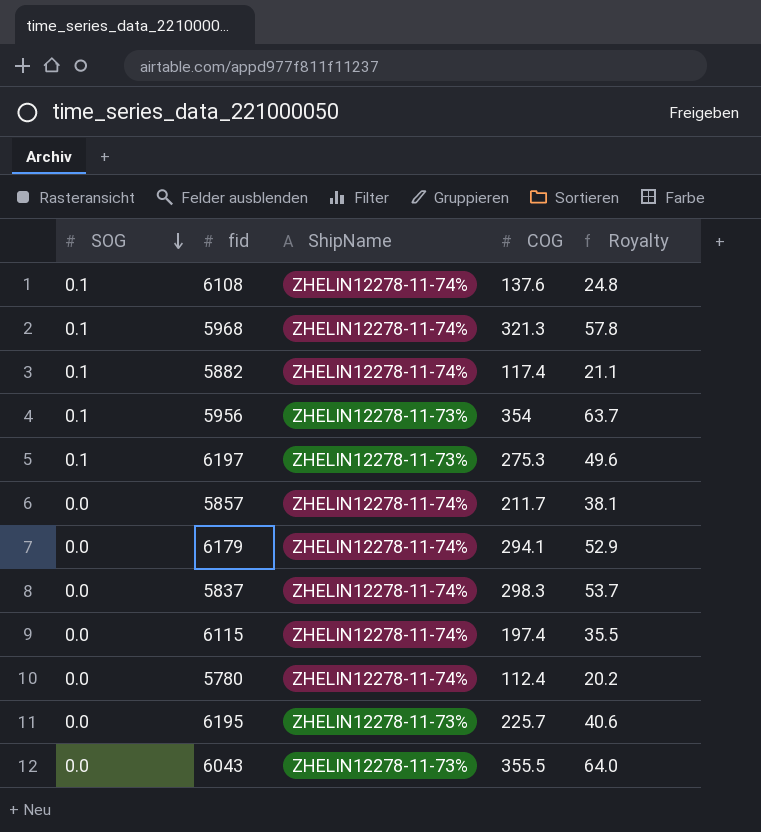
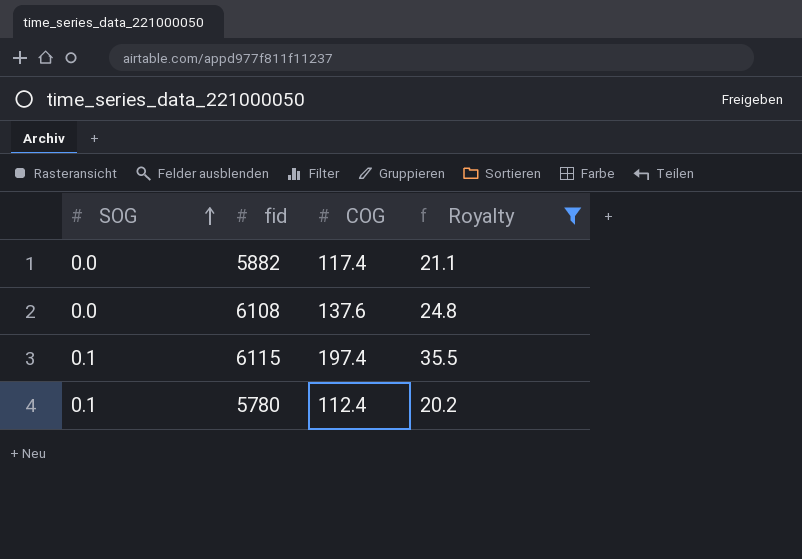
filter: none -> Royalty <= 35.5
row order: SOG descending -> SOG ascending
column ShipName | position: 3 -> none
5882 | SOG: 0.1 -> 0.0
6108 | SOG: 0.1 -> 0.0
6115 | SOG: 0.0 -> 0.1
5780 | SOG: 0.0 -> 0.1

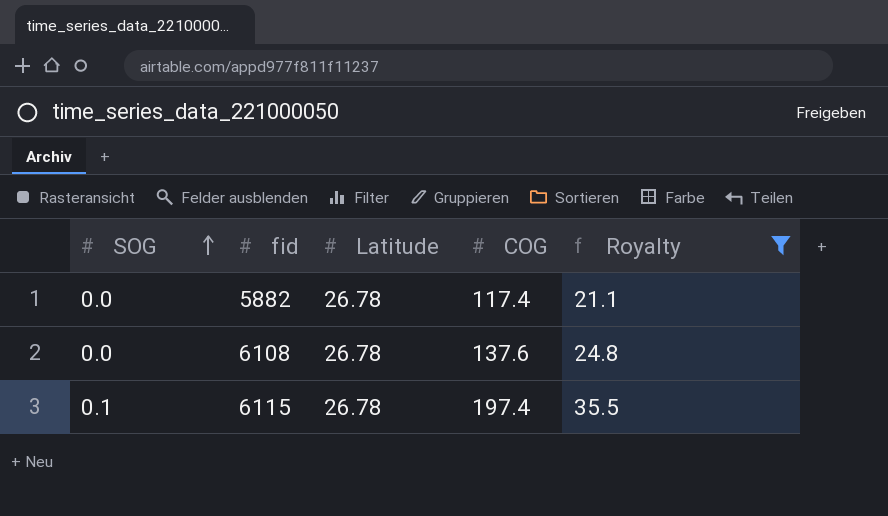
column Latitude | position: none -> 3
row 5780: 0.1 | 112.4 | 20.2 -> none

